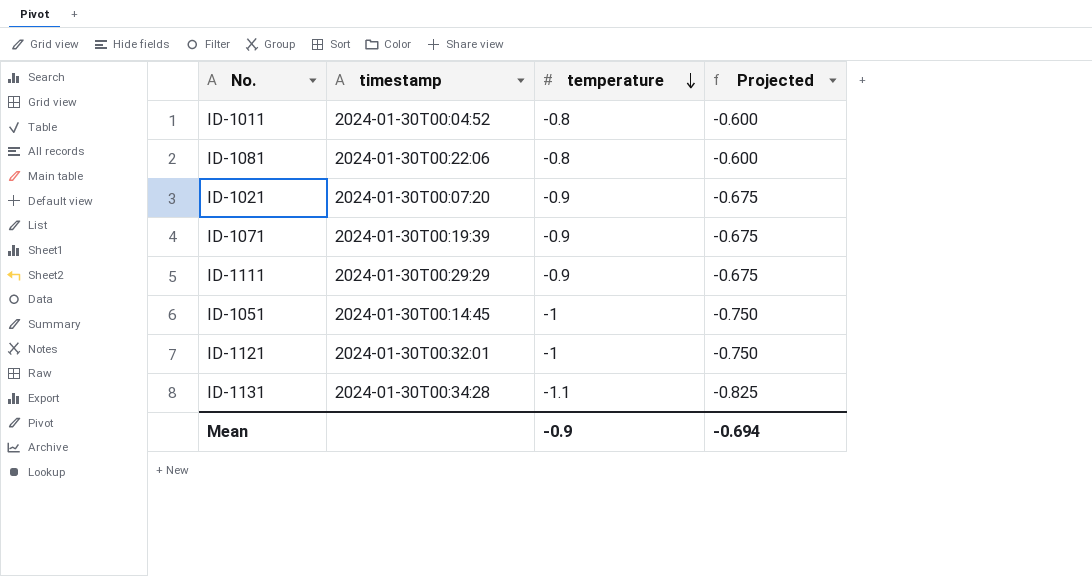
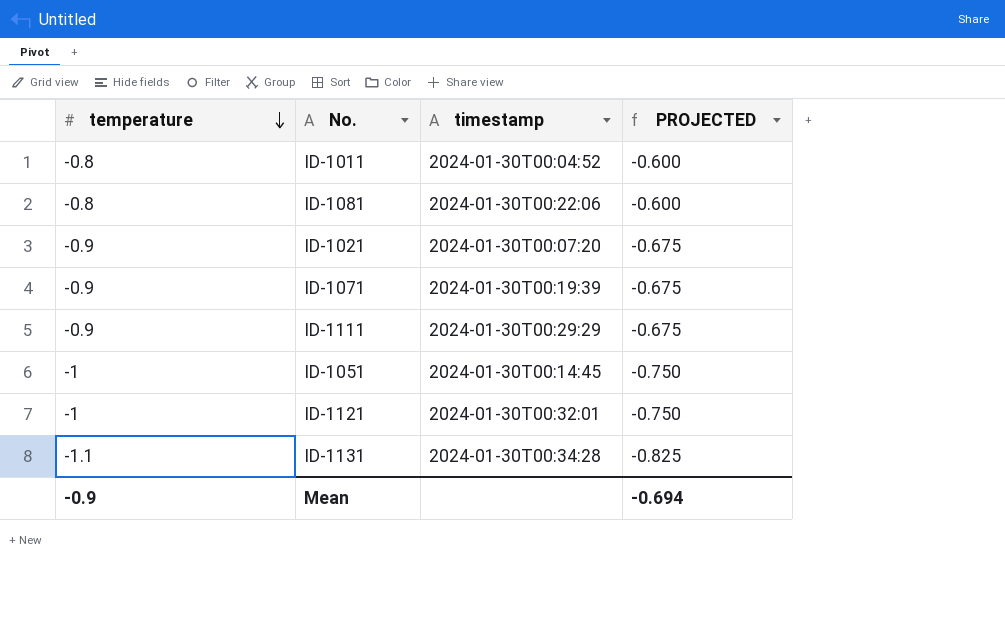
column temperature | position: 3 -> 1
column name: Projected -> PROJECTED

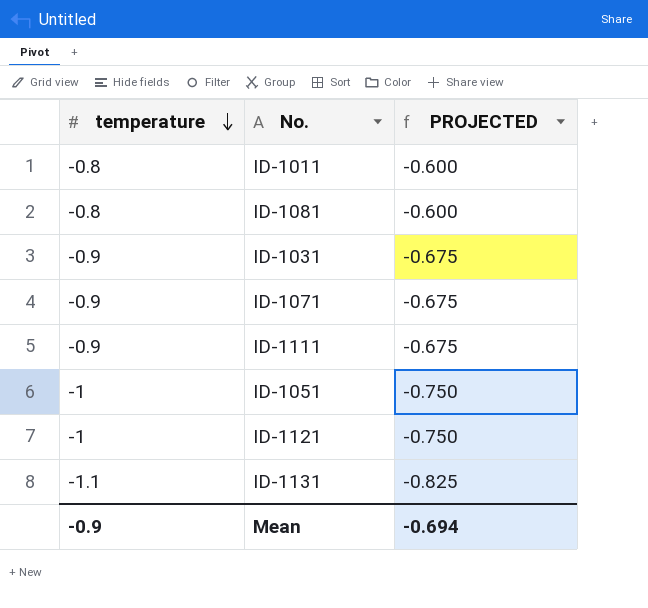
column timestamp | position: 3 -> none
row ID-1021: -0.9 | 2024-01-30T00:07:20 | -0.675 -> none
row ID-1031: none -> -0.9 | -0.675

